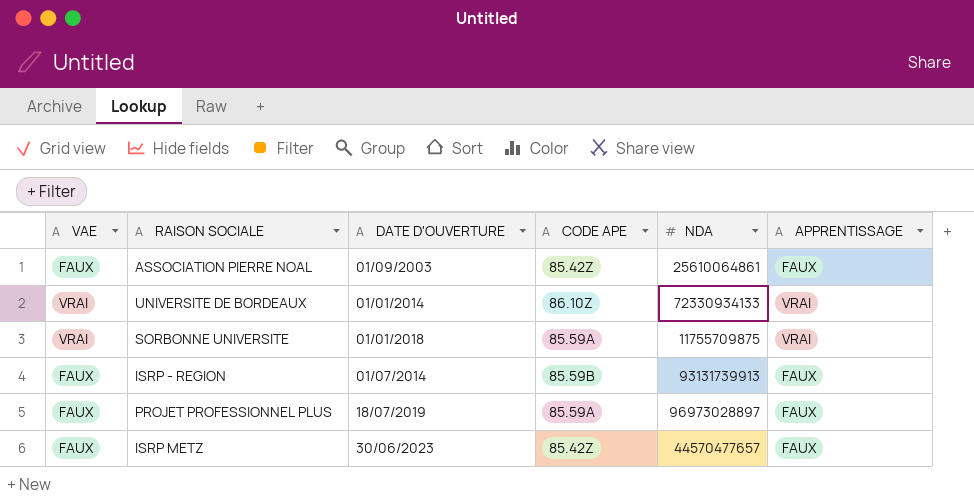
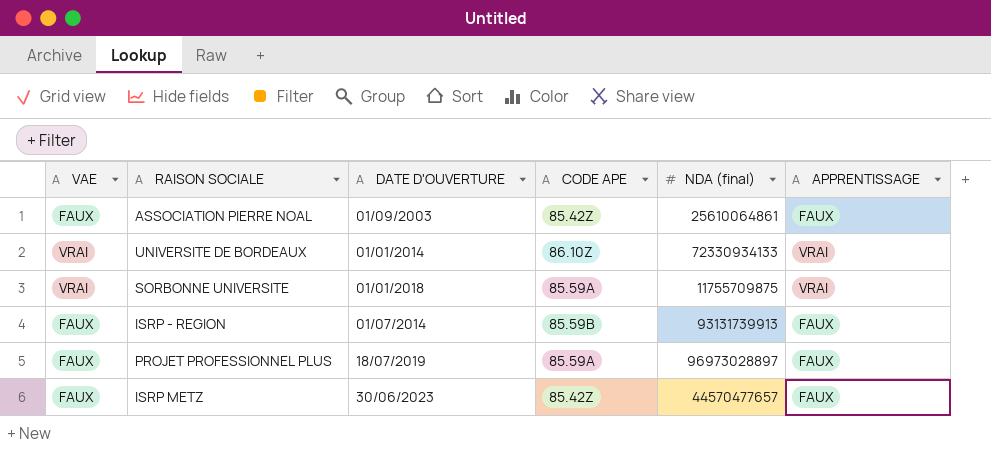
column name: NDA -> NDA (final)

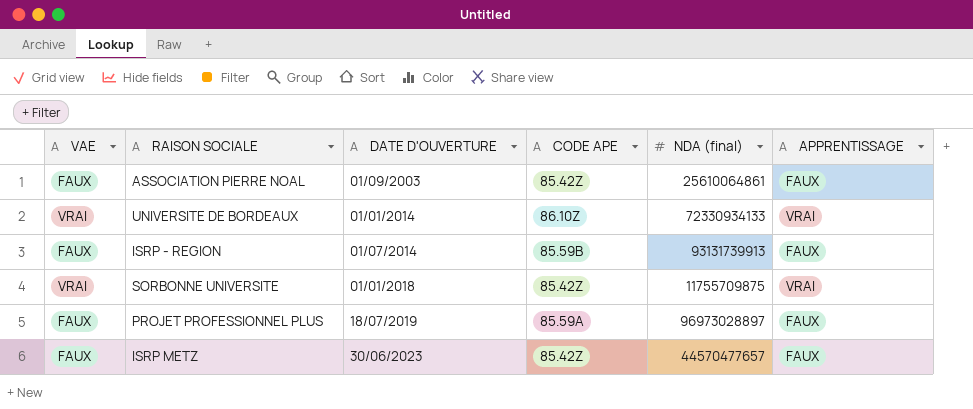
row order: none -> DATE D'OUVERTURE ascending
SORBONNE UNIVERSITE | CODE APE: 85.59A -> 85.42Z

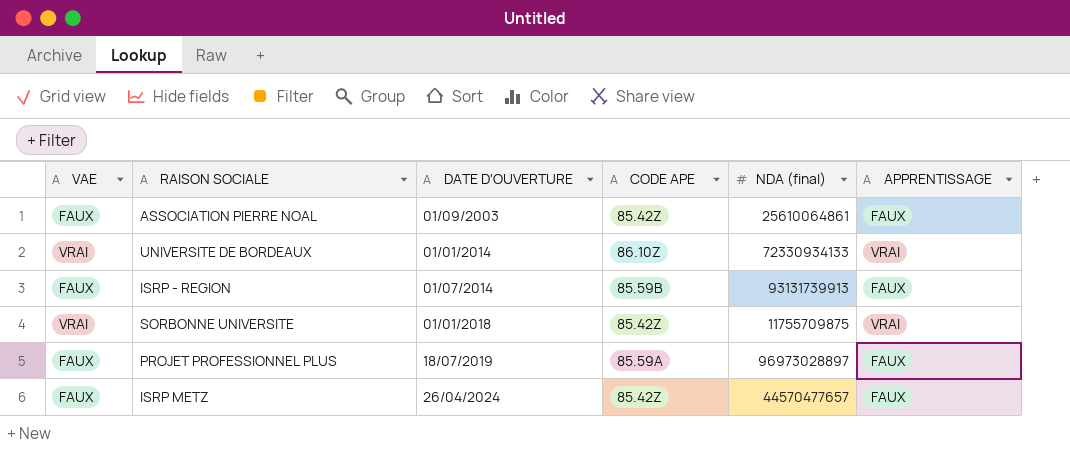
ISRP METZ | DATE D'OUVERTURE: 30/06/2023 -> 26/04/2024

